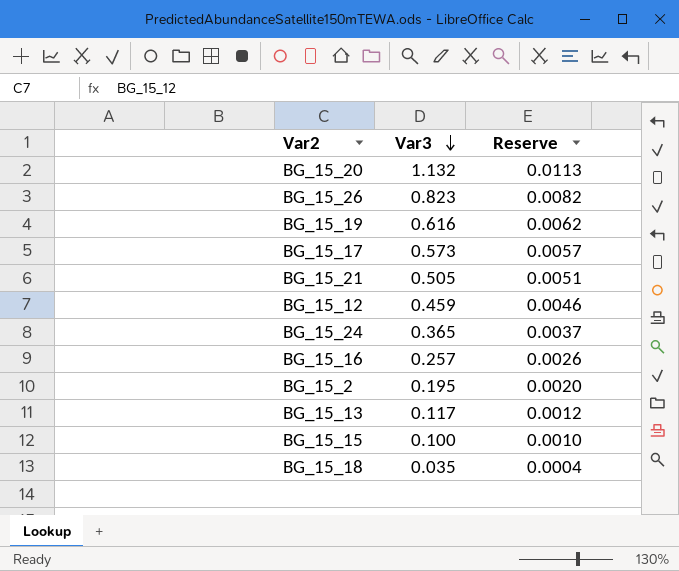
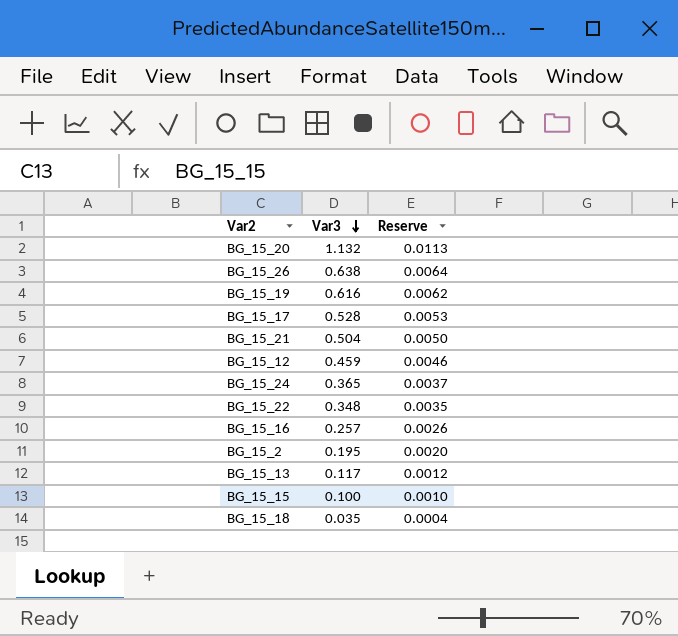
BG_15_26 | Var3: 0.823 -> 0.638
BG_15_26 | Reserve: 0.0082 -> 0.0064
BG_15_17 | Var3: 0.573 -> 0.528
BG_15_17 | Reserve: 0.0057 -> 0.0053
BG_15_21 | Var3: 0.505 -> 0.504
BG_15_21 | Reserve: 0.0051 -> 0.0050
row BG_15_22: none -> 0.348 | 0.0035

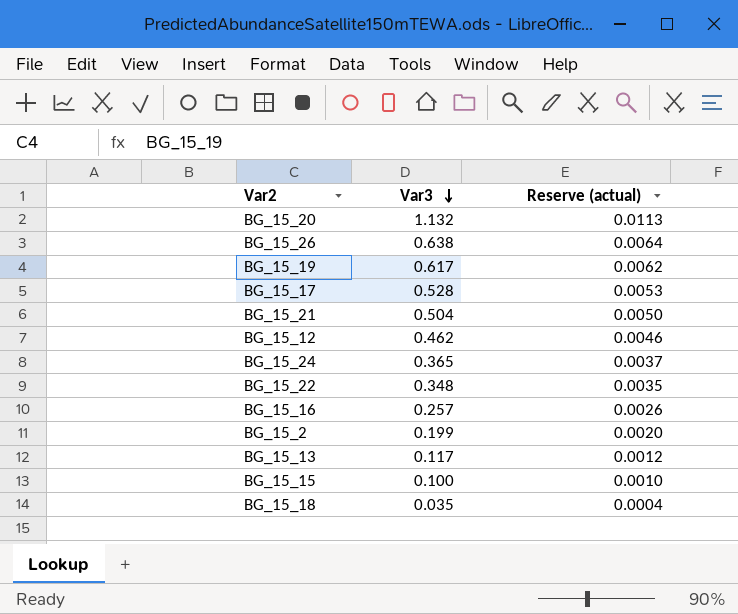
column name: Reserve -> Reserve (actual)
BG_15_19 | Var3: 0.616 -> 0.617
BG_15_12 | Var3: 0.459 -> 0.462
BG_15_2 | Var3: 0.195 -> 0.199

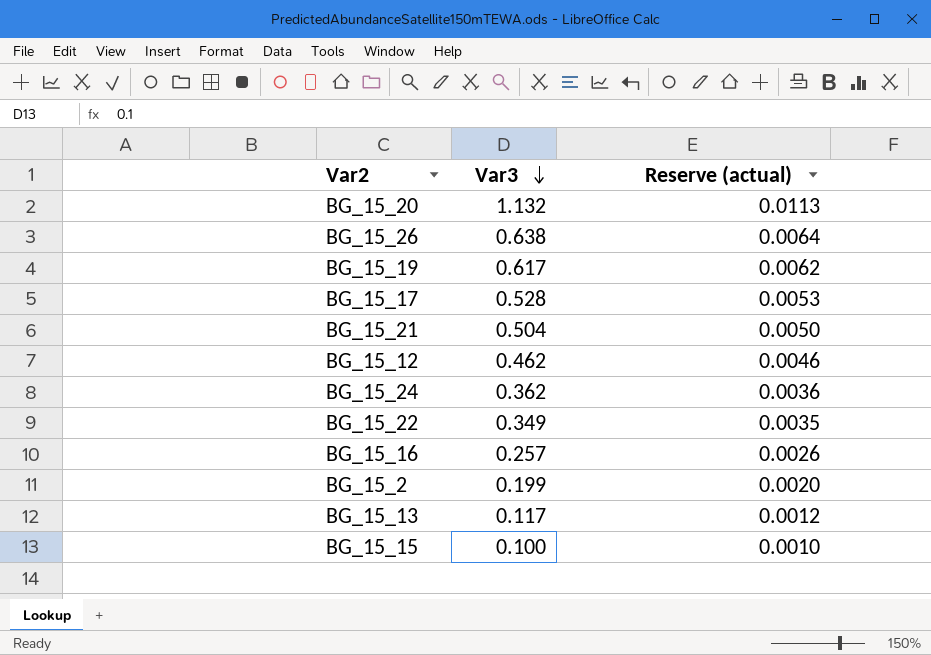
row BG_15_18: 0.035 | 0.0004 -> none
BG_15_24 | Var3: 0.365 -> 0.362
BG_15_24 | Reserve (actual): 0.0037 -> 0.0036
BG_15_22 | Var3: 0.348 -> 0.349

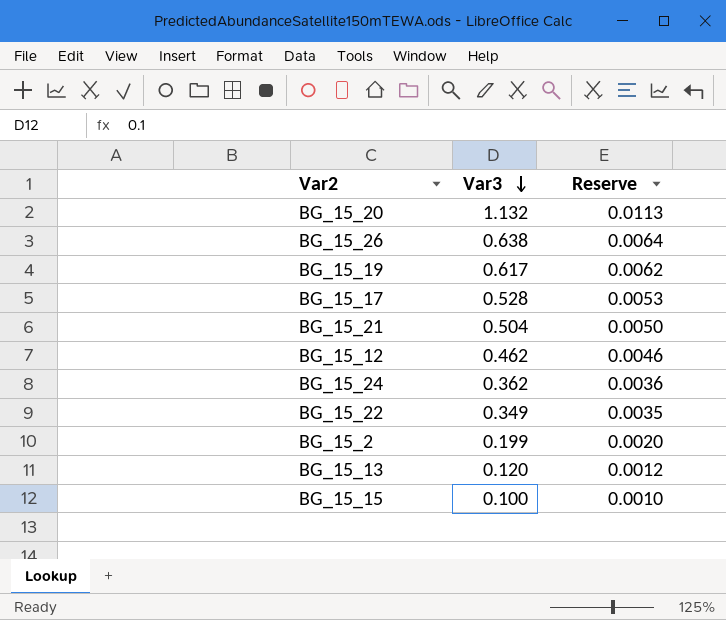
column name: Reserve (actual) -> Reserve
row BG_15_16: 0.257 | 0.0026 -> none
BG_15_13 | Var3: 0.117 -> 0.120

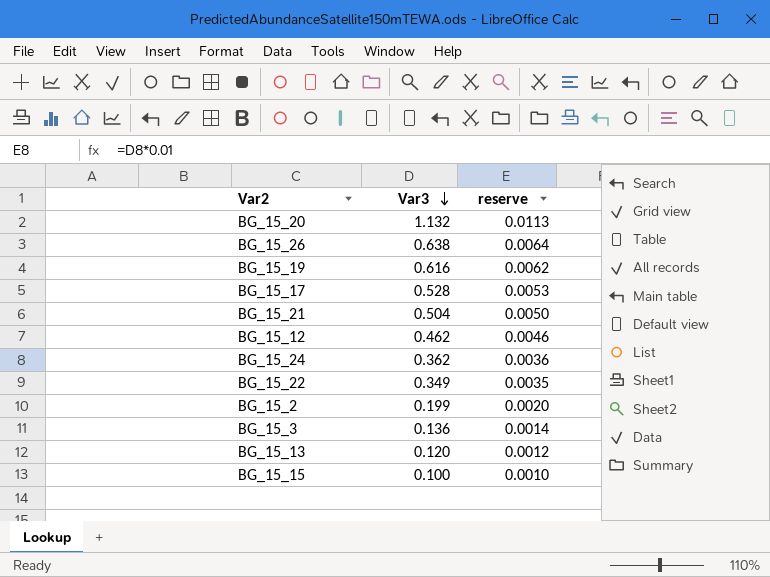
column name: Reserve -> reserve
BG_15_19 | Var3: 0.617 -> 0.616
row BG_15_3: none -> 0.136 | 0.0014

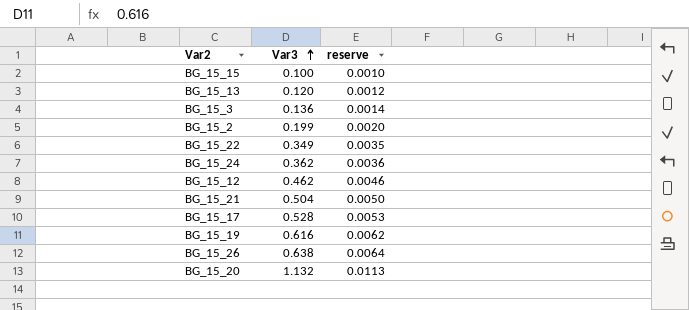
row order: Var3 descending -> Var3 ascending

